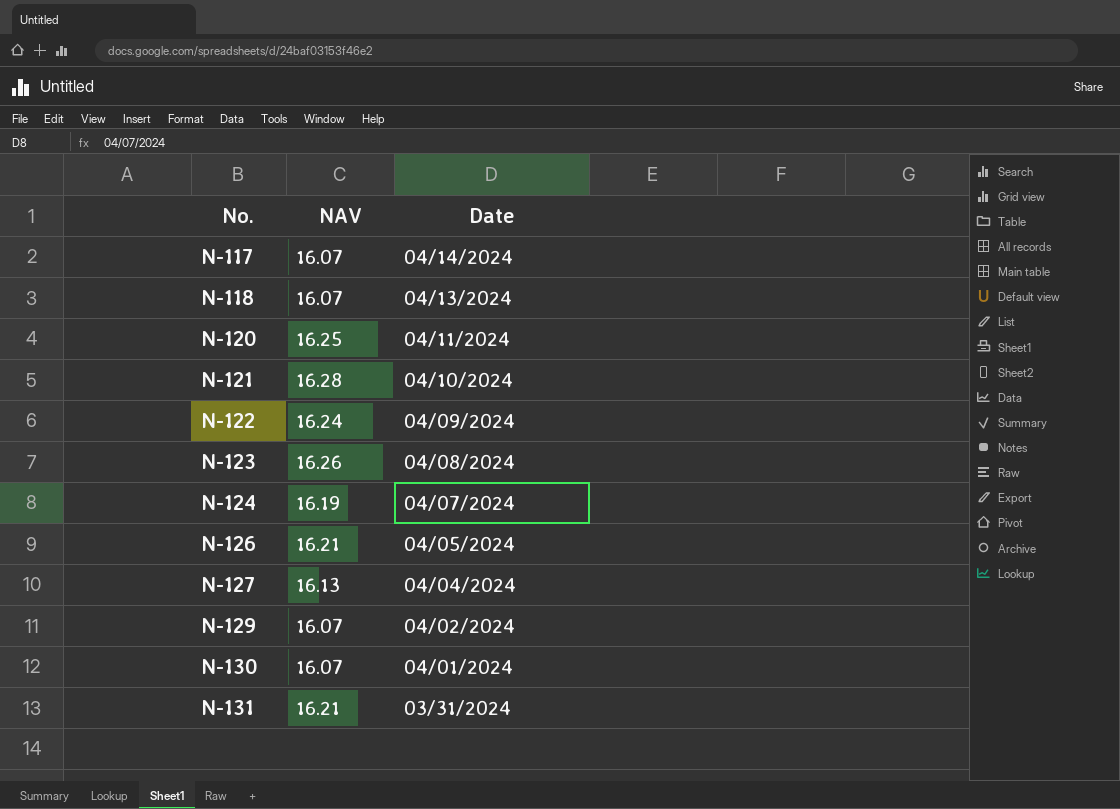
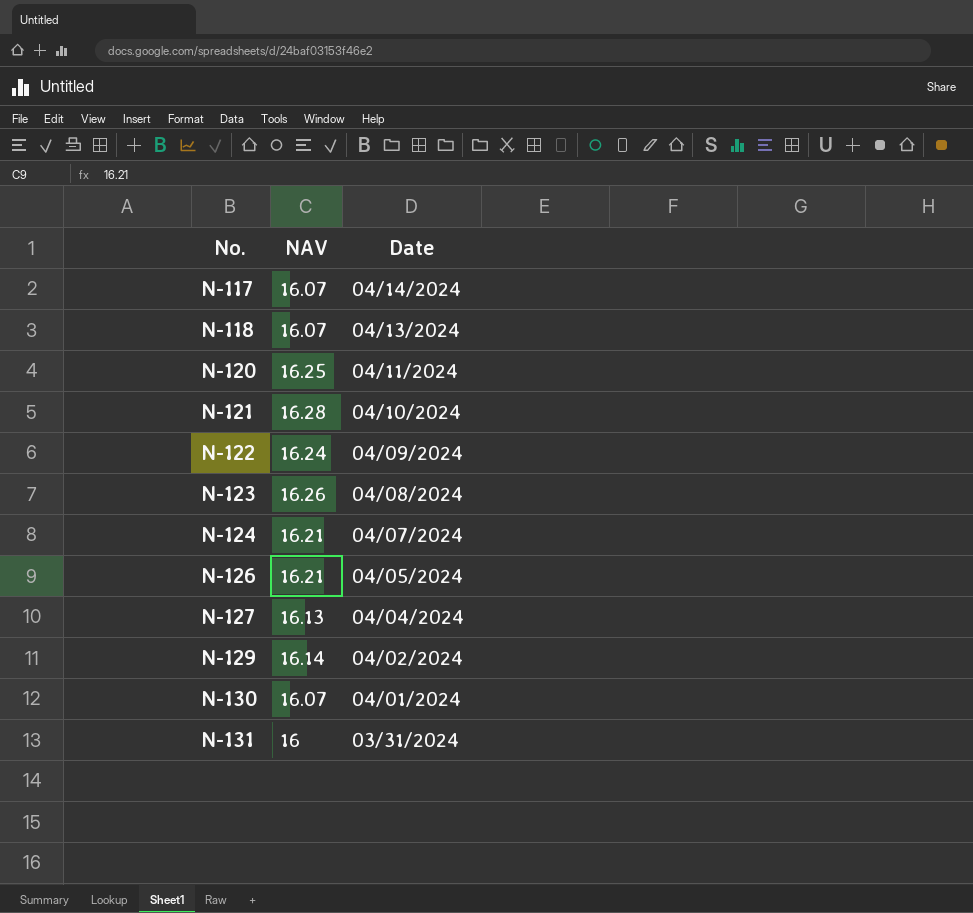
N-124 | NAV: 16.19 -> 16.21
N-129 | NAV: 16.07 -> 16.14
N-131 | NAV: 16.21 -> 16

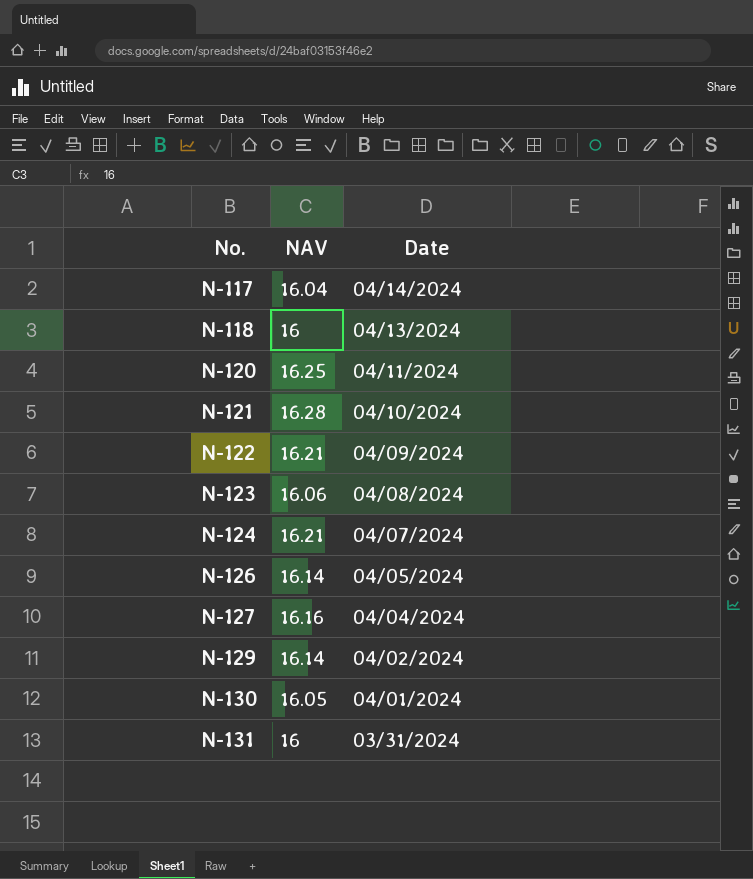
N-117 | NAV: 16.07 -> 16.04
N-118 | NAV: 16.07 -> 16
N-122 | NAV: 16.24 -> 16.21
N-123 | NAV: 16.26 -> 16.06
N-126 | NAV: 16.21 -> 16.14
N-127 | NAV: 16.13 -> 16.16
N-130 | NAV: 16.07 -> 16.05

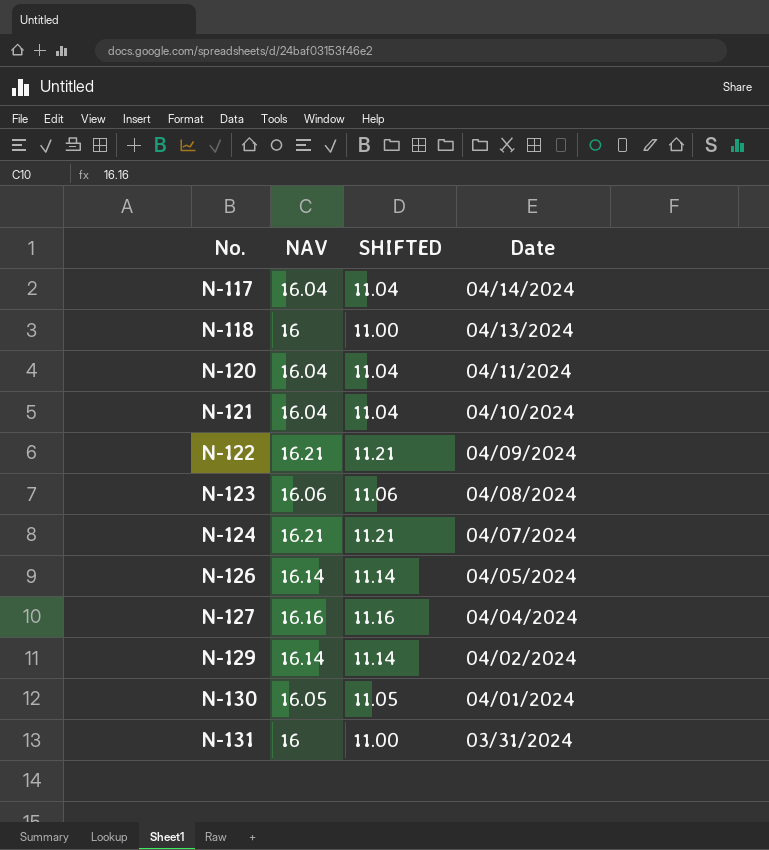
column SHIFTED | formula: none -> [NAV] - 5
N-120 | NAV: 16.25 -> 16.04
N-121 | NAV: 16.28 -> 16.04

